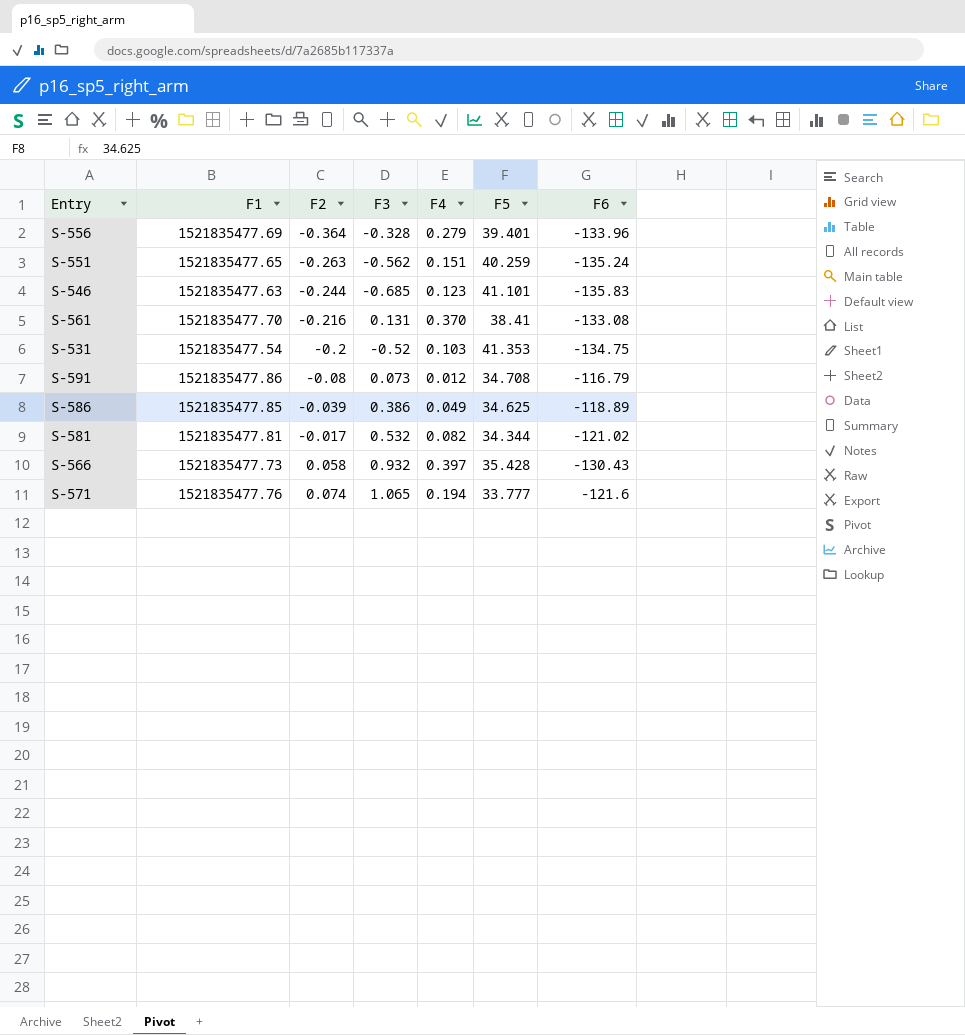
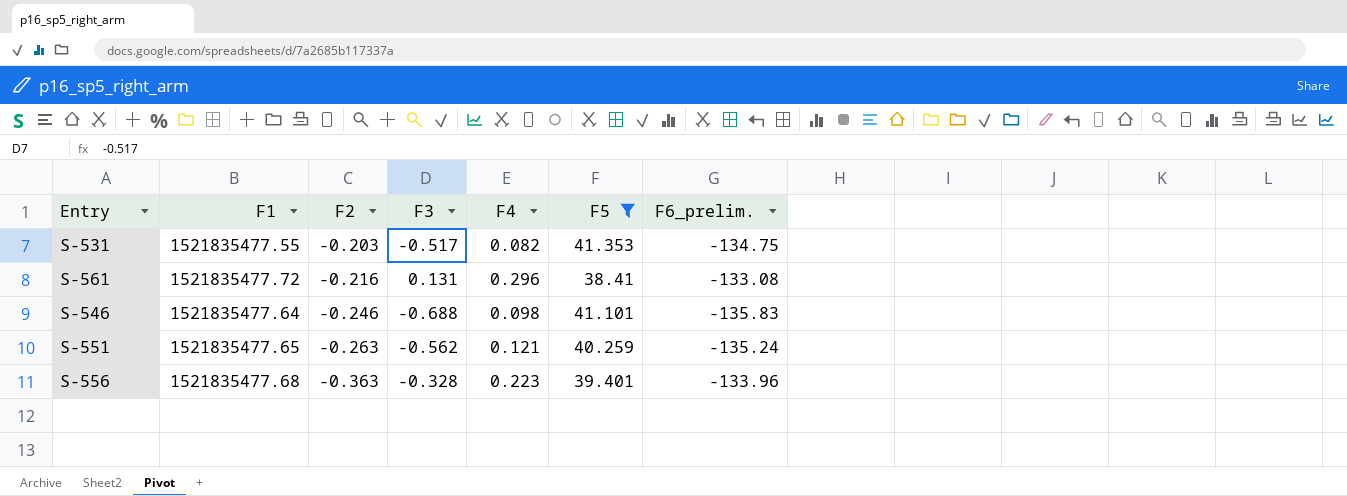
filter: none -> F5 >= 38.41
row order: F2 ascending -> F2 descending
column name: F6 -> F6_prelim.
S-531 | F1: 1521835477.54 -> 1521835477.55
S-531 | F2: -0.2 -> -0.203
S-531 | F3: -0.52 -> -0.517
S-531 | F4: 0.103 -> 0.082
S-561 | F1: 1521835477.70 -> 1521835477.72
S-561 | F4: 0.370 -> 0.296
S-546 | F1: 1521835477.63 -> 1521835477.64
S-546 | F2: -0.244 -> -0.246
S-546 | F3: -0.685 -> -0.688
S-546 | F4: 0.123 -> 0.098
S-551 | F4: 0.151 -> 0.121
S-556 | F1: 1521835477.69 -> 1521835477.68
S-556 | F2: -0.364 -> -0.363
S-556 | F4: 0.279 -> 0.223

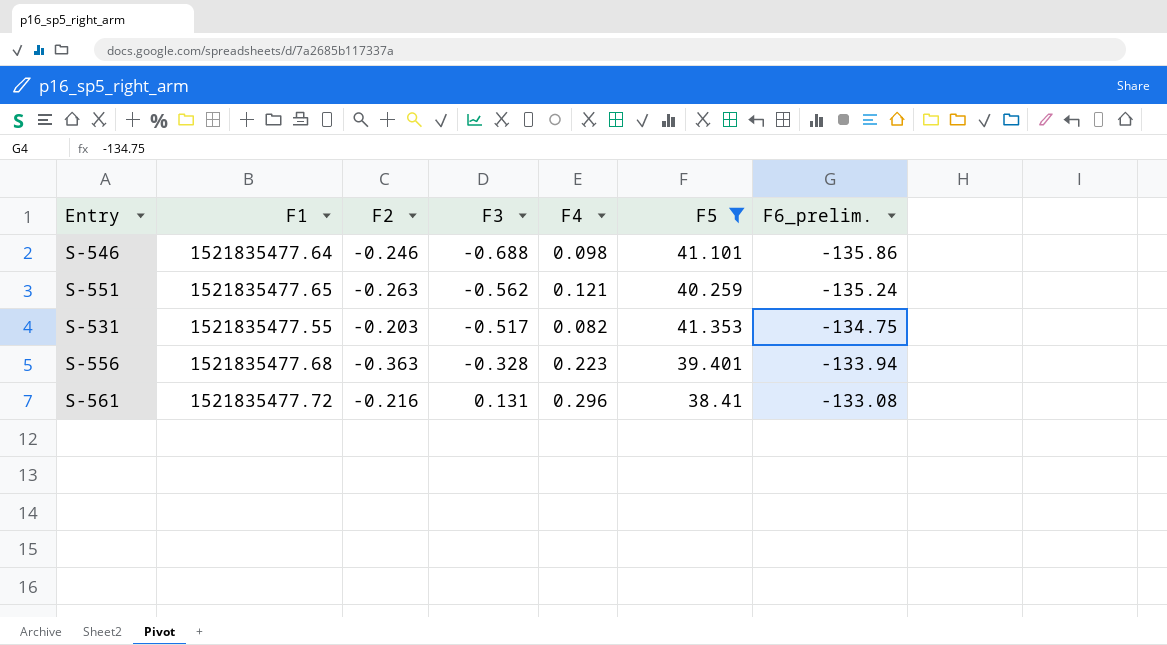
row order: F2 descending -> F3 ascending
S-546 | F6_prelim.: -135.83 -> -135.86
S-556 | F6_prelim.: -133.96 -> -133.94

